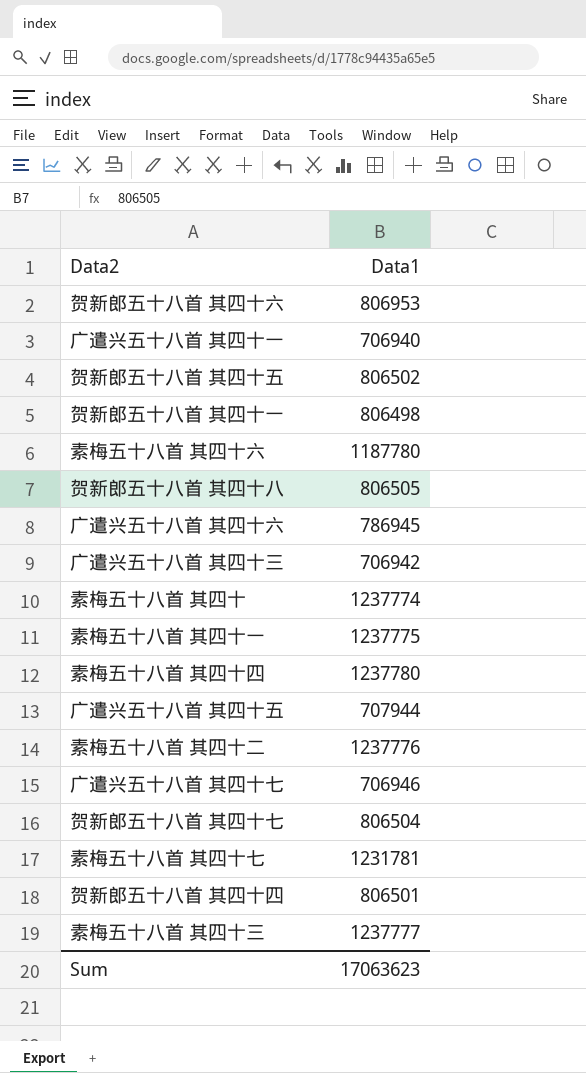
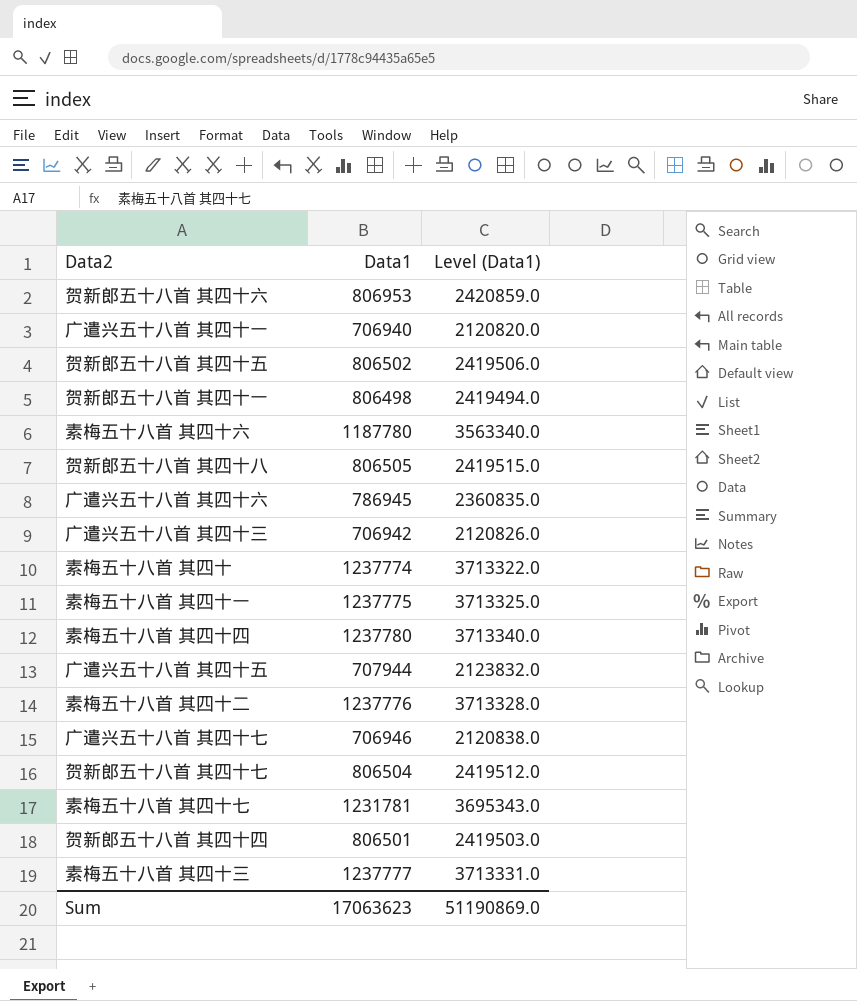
column Level (Data1) | formula: none -> [Data1] * 3

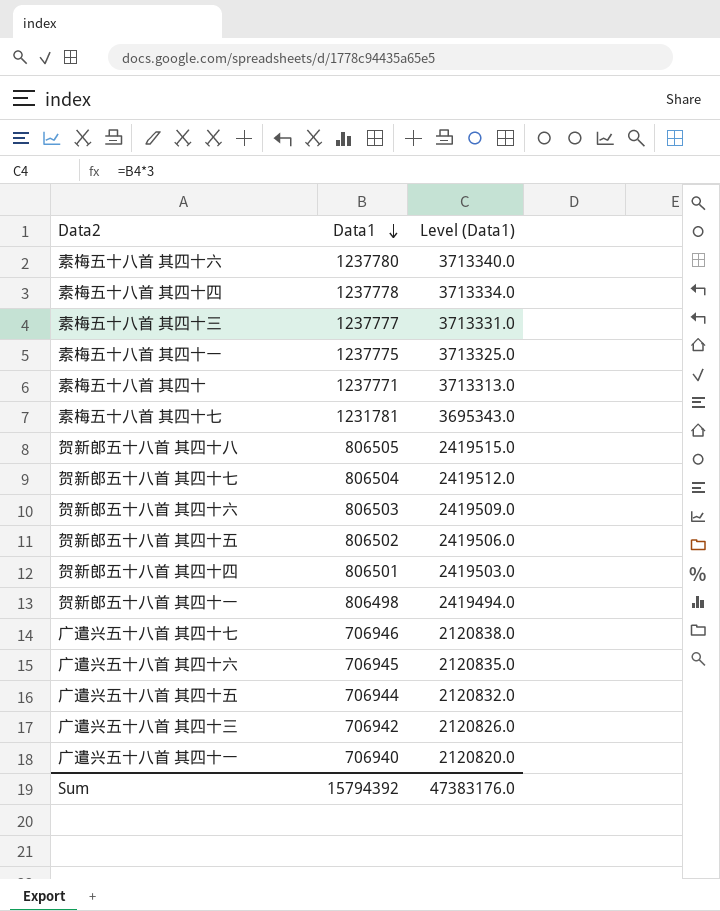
row order: none -> Data1 descending
row 素梅五十八首 其四十二: 1237776 | 3713328.0 -> none
素梅五十八首 其四十六 | Data1: 1187780 -> 1237780
素梅五十八首 其四十六 | Level (Data1): 3563340.0 -> 3713340.0
素梅五十八首 其四十四 | Data1: 1237780 -> 1237778
素梅五十八首 其四十四 | Level (Data1): 3713340.0 -> 3713334.0
素梅五十八首 其四十 | Data1: 1237774 -> 1237771
素梅五十八首 其四十 | Level (Data1): 3713322.0 -> 3713313.0
贺新郎五十八首 其四十六 | Data1: 806953 -> 806503
贺新郎五十八首 其四十六 | Level (Data1): 2420859.0 -> 2419509.0
广遣兴五十八首 其四十六 | Data1: 786945 -> 706945
广遣兴五十八首 其四十六 | Level (Data1): 2360835.0 -> 2120835.0
广遣兴五十八首 其四十五 | Data1: 707944 -> 706944
广遣兴五十八首 其四十五 | Level (Data1): 2123832.0 -> 2120832.0
Sum | Data1: 17063623 -> 15794392
Sum | Level (Data1): 51190869.0 -> 47383176.0

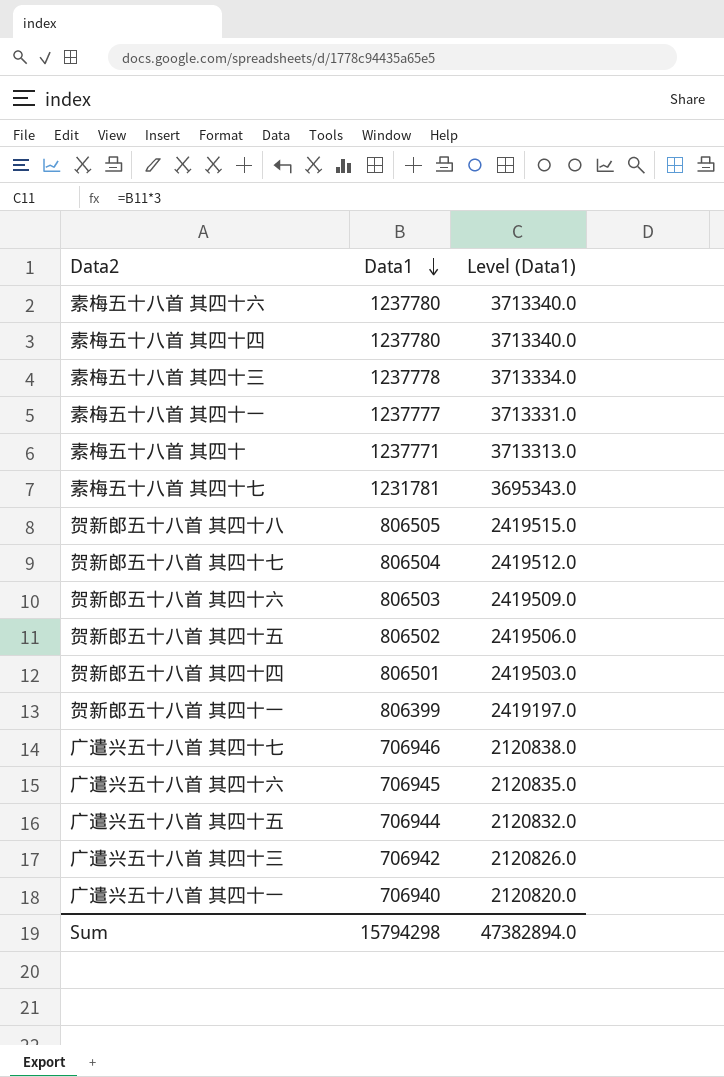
素梅五十八首 其四十四 | Data1: 1237778 -> 1237780
素梅五十八首 其四十四 | Level (Data1): 3713334.0 -> 3713340.0
素梅五十八首 其四十三 | Data1: 1237777 -> 1237778
素梅五十八首 其四十三 | Level (Data1): 3713331.0 -> 3713334.0
素梅五十八首 其四十一 | Data1: 1237775 -> 1237777
素梅五十八首 其四十一 | Level (Data1): 3713325.0 -> 3713331.0
贺新郎五十八首 其四十一 | Data1: 806498 -> 806399
贺新郎五十八首 其四十一 | Level (Data1): 2419494.0 -> 2419197.0
Sum | Data1: 15794392 -> 15794298
Sum | Level (Data1): 47383176.0 -> 47382894.0

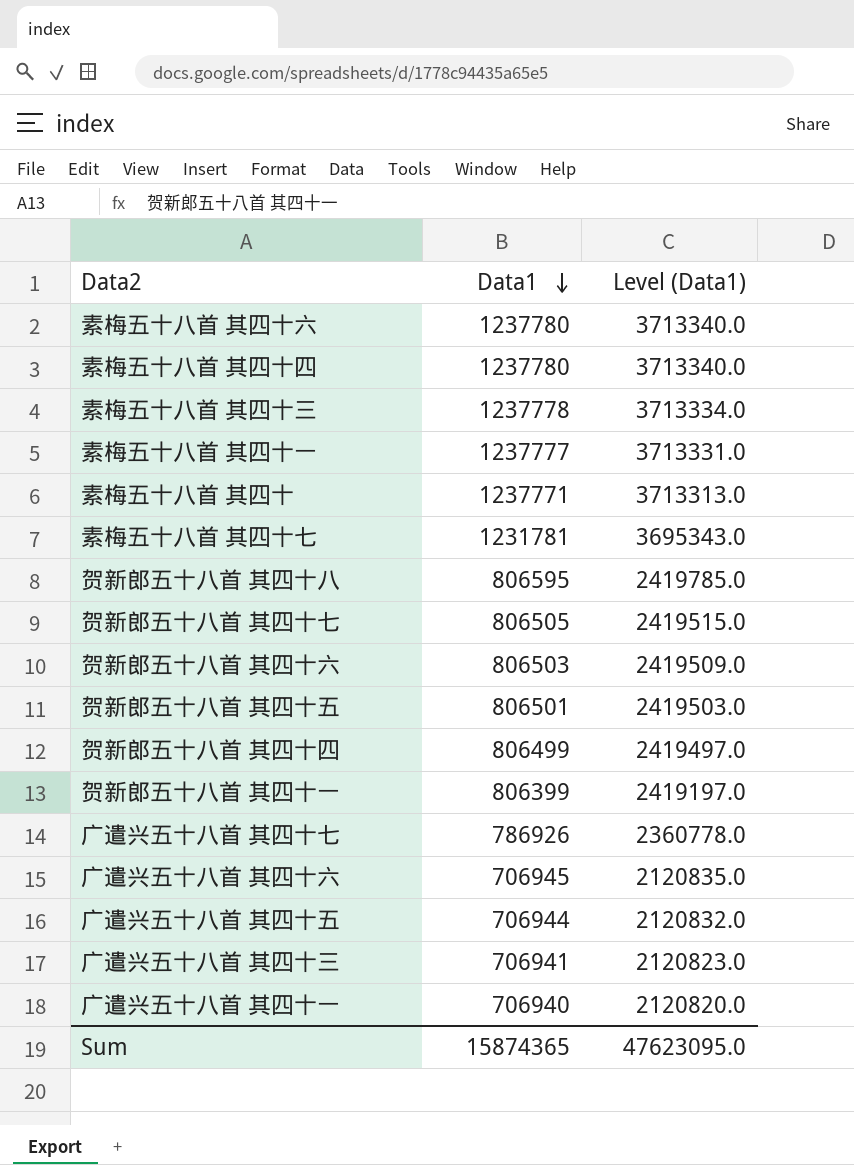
贺新郎五十八首 其四十八 | Data1: 806505 -> 806595
贺新郎五十八首 其四十八 | Level (Data1): 2419515.0 -> 2419785.0
贺新郎五十八首 其四十七 | Data1: 806504 -> 806505
贺新郎五十八首 其四十七 | Level (Data1): 2419512.0 -> 2419515.0
贺新郎五十八首 其四十五 | Data1: 806502 -> 806501
贺新郎五十八首 其四十五 | Level (Data1): 2419506.0 -> 2419503.0
贺新郎五十八首 其四十四 | Data1: 806501 -> 806499
贺新郎五十八首 其四十四 | Level (Data1): 2419503.0 -> 2419497.0
广遣兴五十八首 其四十七 | Data1: 706946 -> 786926
广遣兴五十八首 其四十七 | Level (Data1): 2120838.0 -> 2360778.0
广遣兴五十八首 其四十三 | Data1: 706942 -> 706941
广遣兴五十八首 其四十三 | Level (Data1): 2120826.0 -> 2120823.0
Sum | Data1: 15794298 -> 15874365
Sum | Level (Data1): 47382894.0 -> 47623095.0

